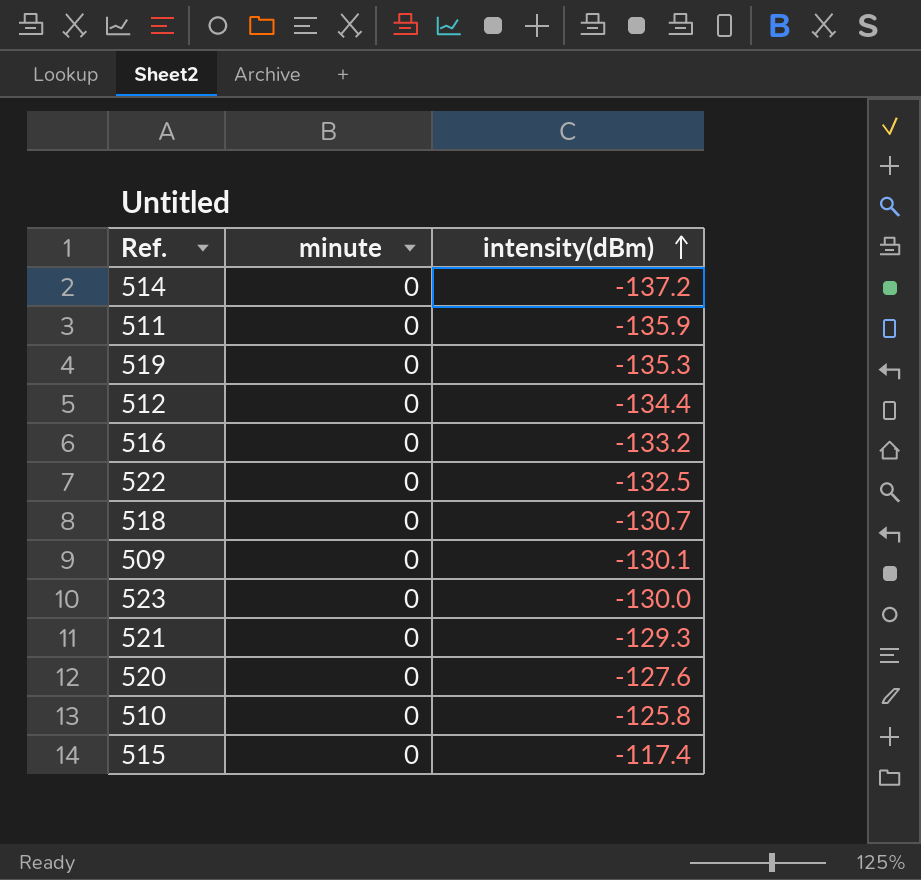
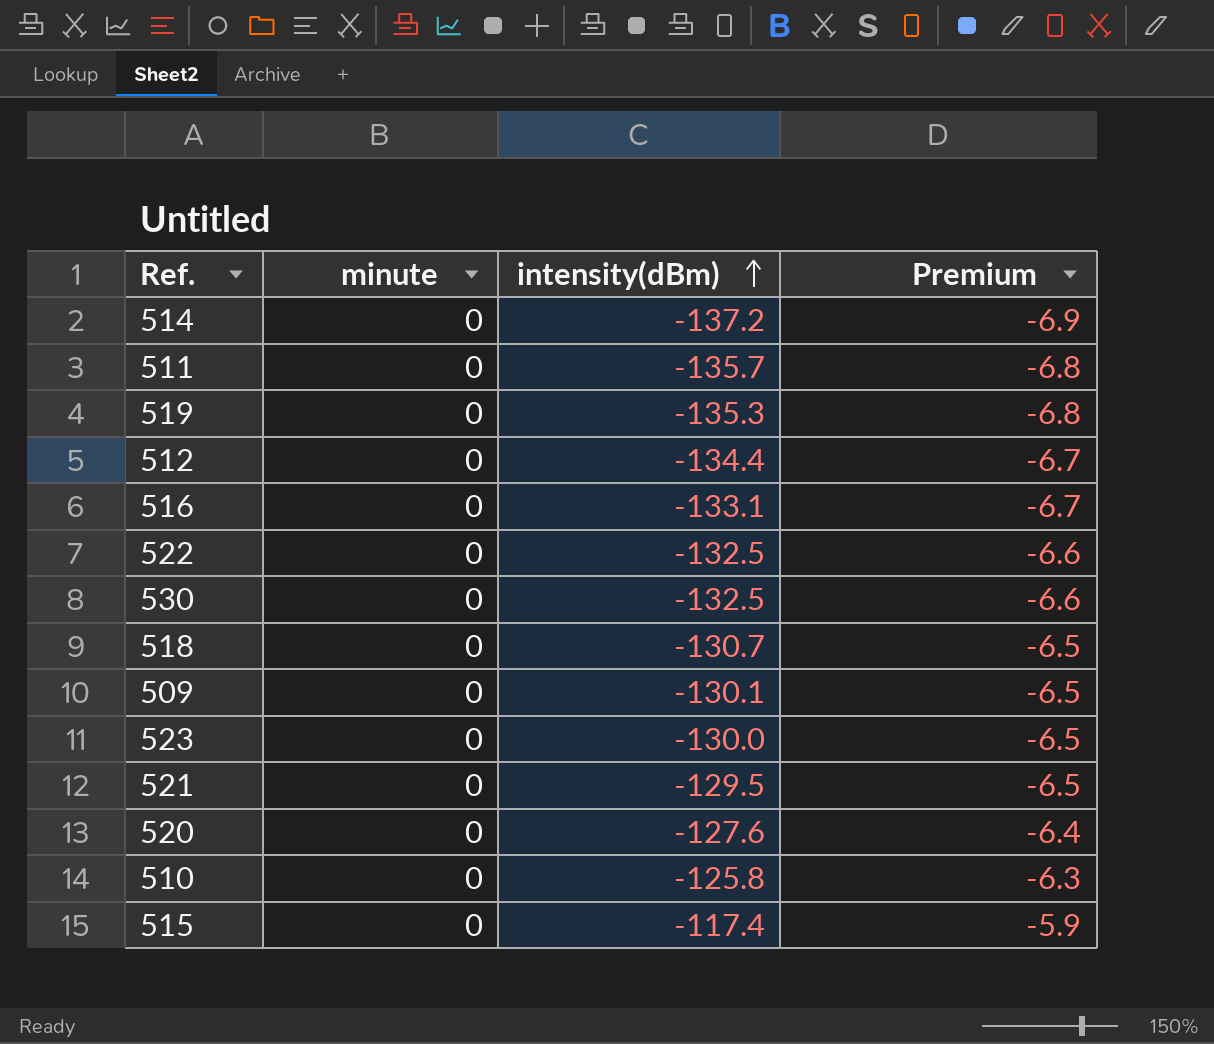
column Premium | formula: none -> [intensity(dBm)] * 0.05
511 | intensity(dBm): -135.9 -> -135.7
516 | intensity(dBm): -133.2 -> -133.1
row 530: none -> 0 | -132.5 | -6.6
521 | intensity(dBm): -129.3 -> -129.5

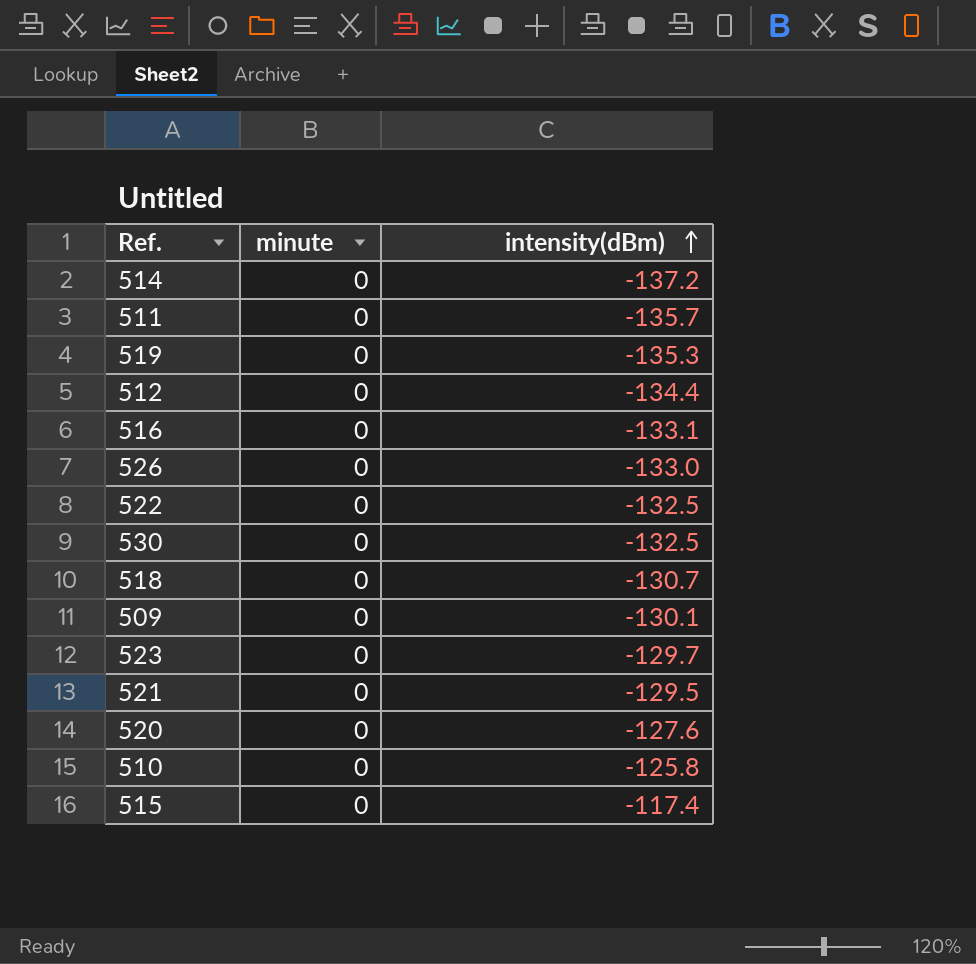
column Premium | formula: [intensity(dBm)] * 0.05 -> none
row 526: none -> 0 | -133.0
523 | intensity(dBm): -130.0 -> -129.7

